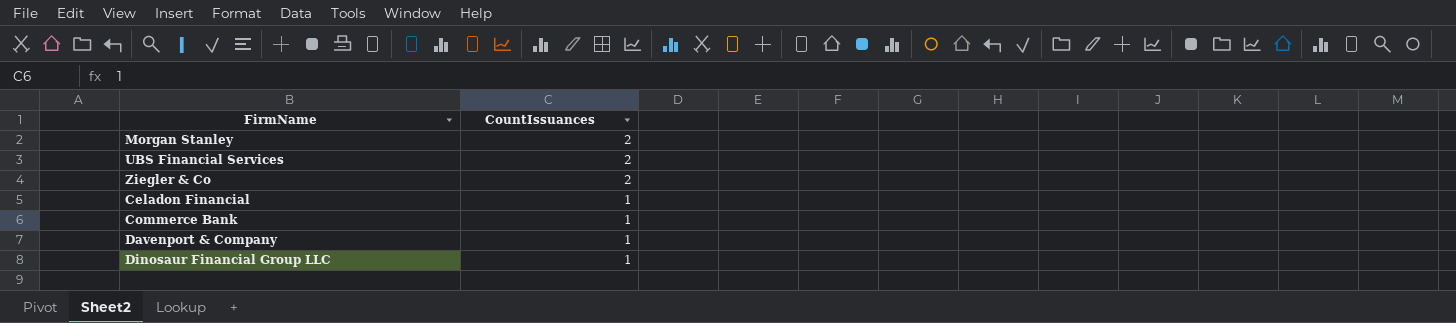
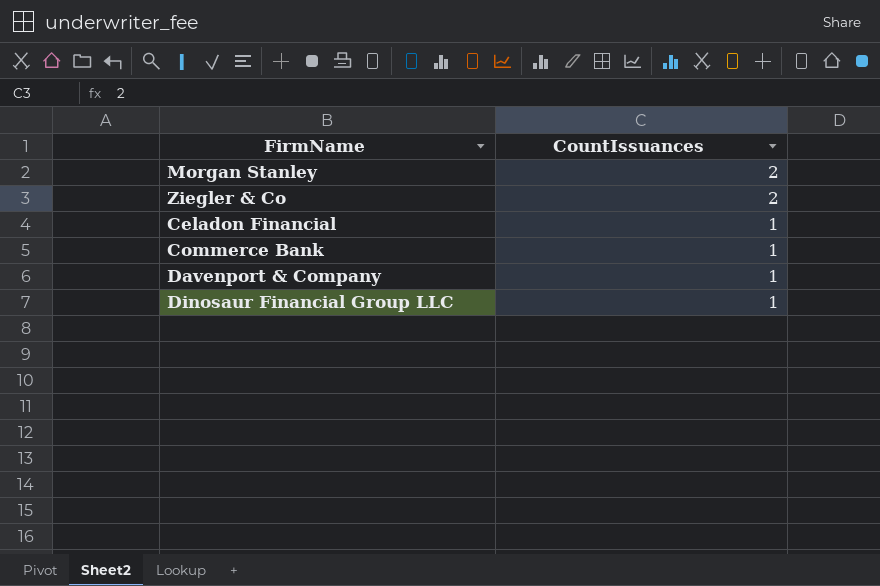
row UBS Financial Services: 2 -> none

